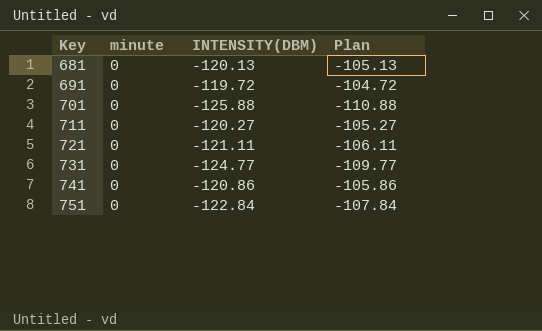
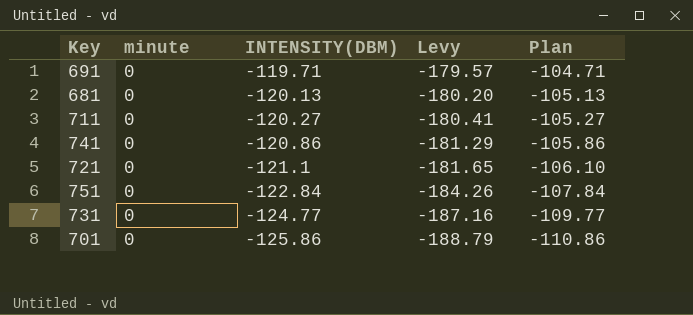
row order: Key ascending -> INTENSITY(DBM) descending
column Levy | formula: none -> [INTENSITY(DBM)] * 1.5
691 | INTENSITY(DBM): -119.72 -> -119.71
691 | Plan: -104.72 -> -104.71
721 | INTENSITY(DBM): -121.11 -> -121.1
721 | Plan: -106.11 -> -106.10
701 | INTENSITY(DBM): -125.88 -> -125.86
701 | Plan: -110.88 -> -110.86

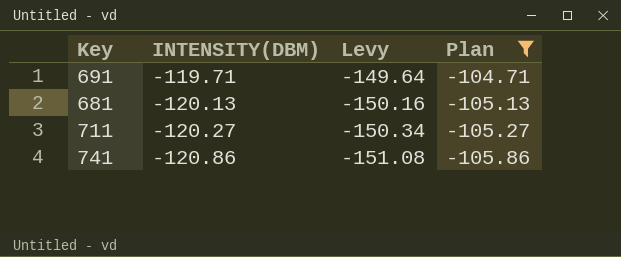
filter: none -> Plan >= -105.86
column minute | position: 2 -> none
column Levy | formula: [INTENSITY(DBM)] * 1.5 -> [INTENSITY(DBM)] * 1.25

